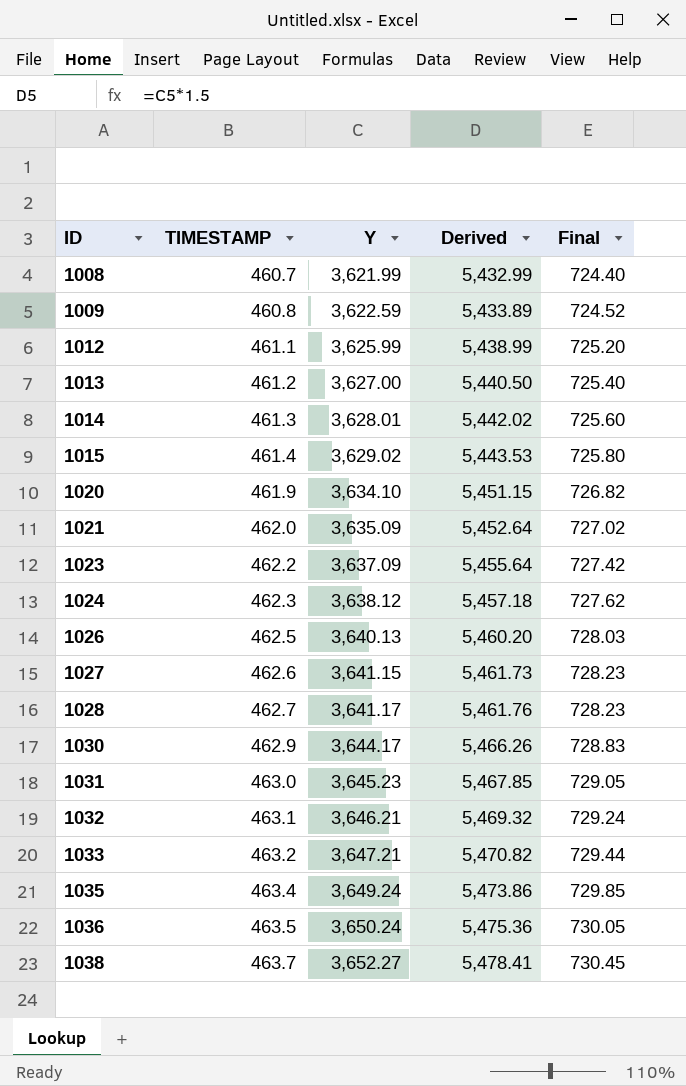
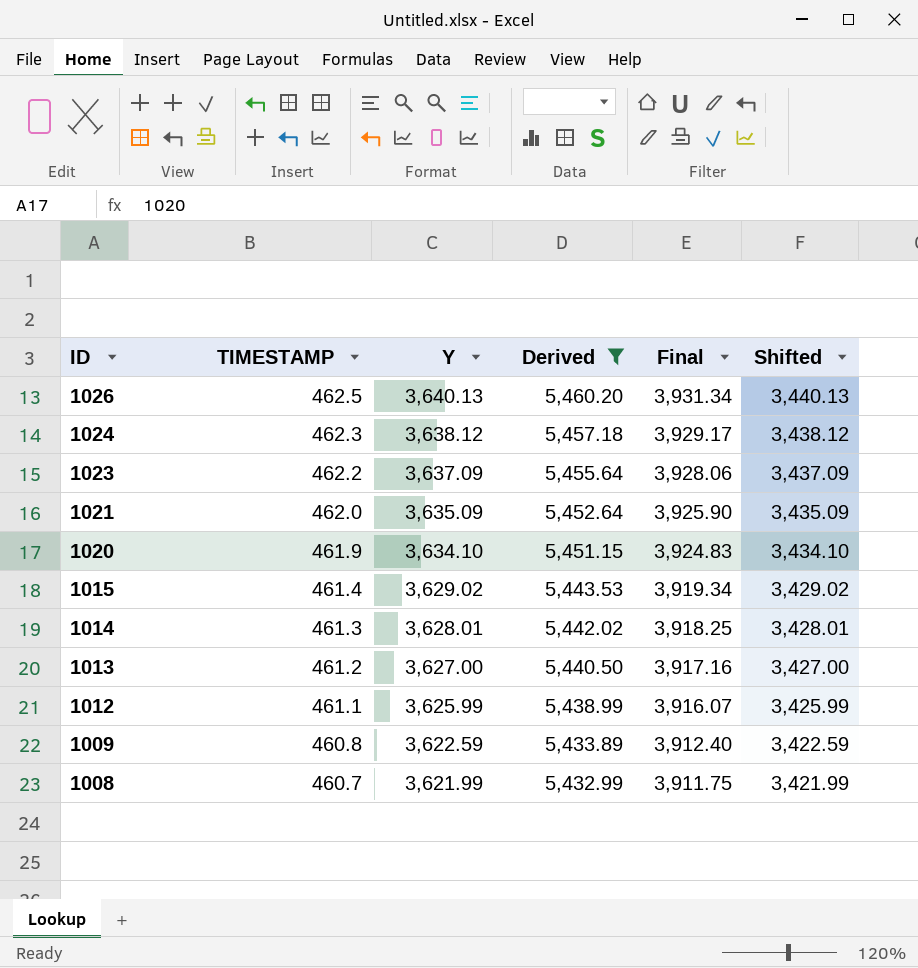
filter: none -> Derived <= 5,460.20
row order: ID ascending -> ID descending
column Final | formula: [Y] * 0.2 -> [Y] * 1.08
column Shifted | formula: none -> [Y] - 200

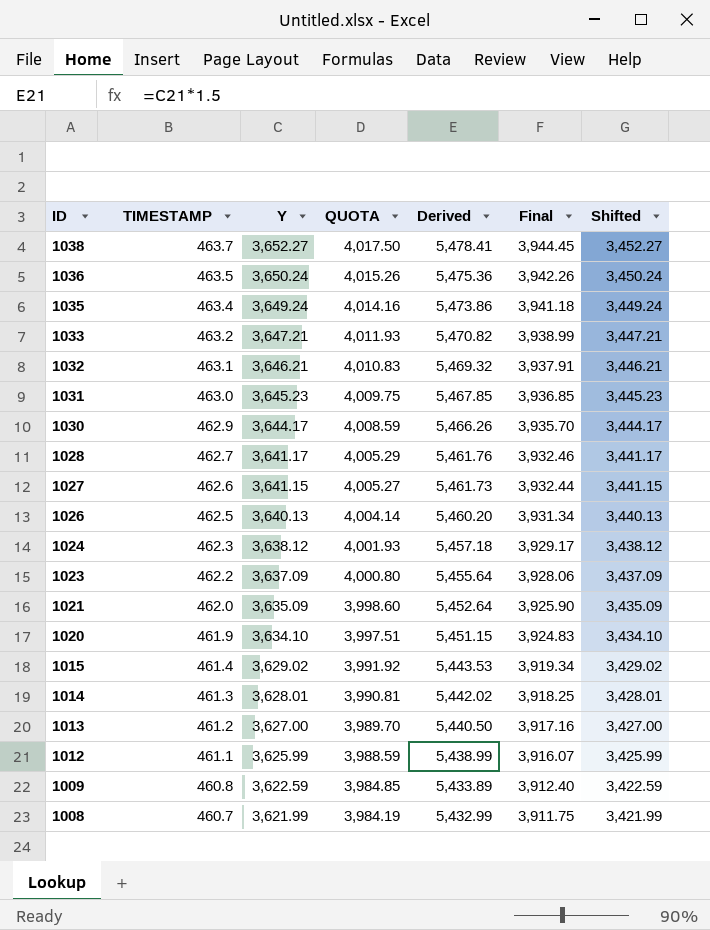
filter: Derived <= 5,460.20 -> none
column QUOTA | formula: none -> [Y] * 1.1

